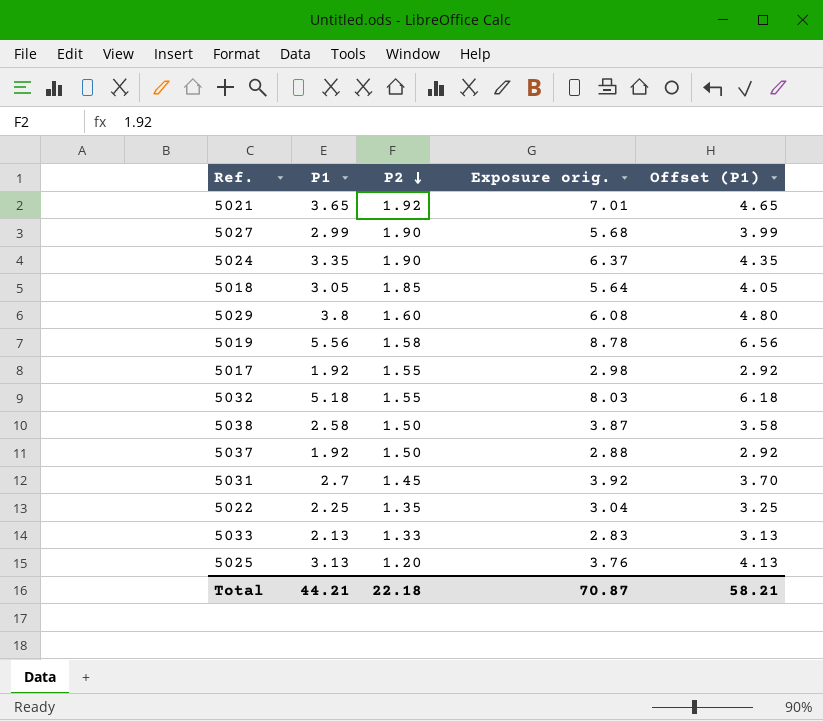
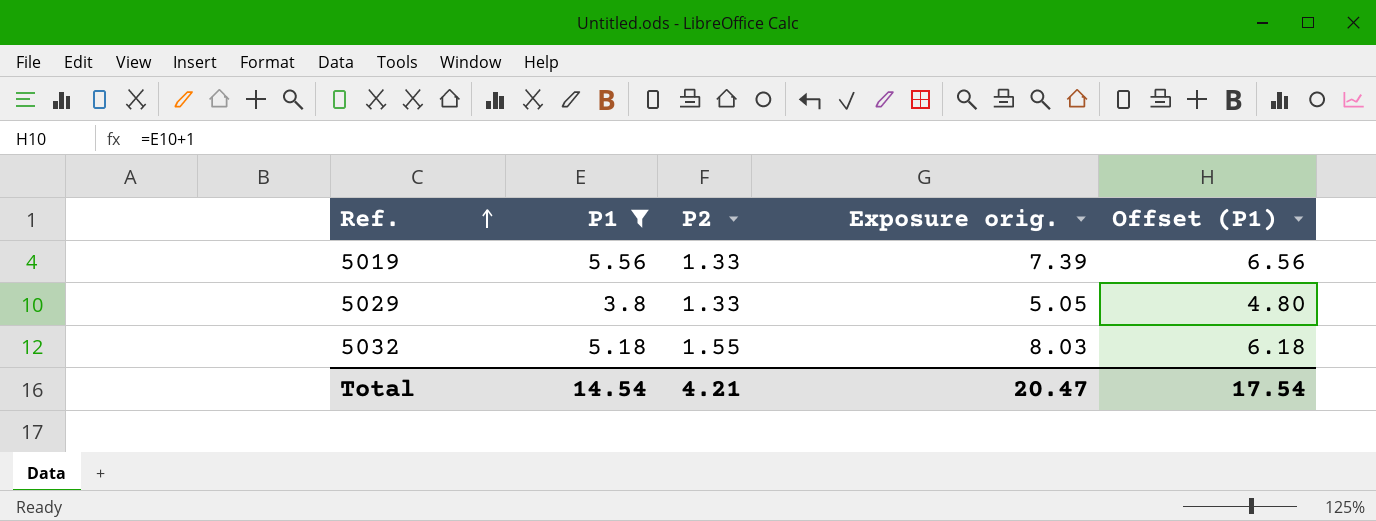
filter: none -> P1 >= 3.8
row order: P2 descending -> Ref. ascending
5019 | P2: 1.58 -> 1.33
5019 | Exposure orig.: 8.78 -> 7.39
5029 | P2: 1.60 -> 1.33
5029 | Exposure orig.: 6.08 -> 5.05
Total | P1: 44.21 -> 14.54
Total | P2: 22.18 -> 4.21
Total | Exposure orig.: 70.87 -> 20.47
Total | Offset (P1): 58.21 -> 17.54

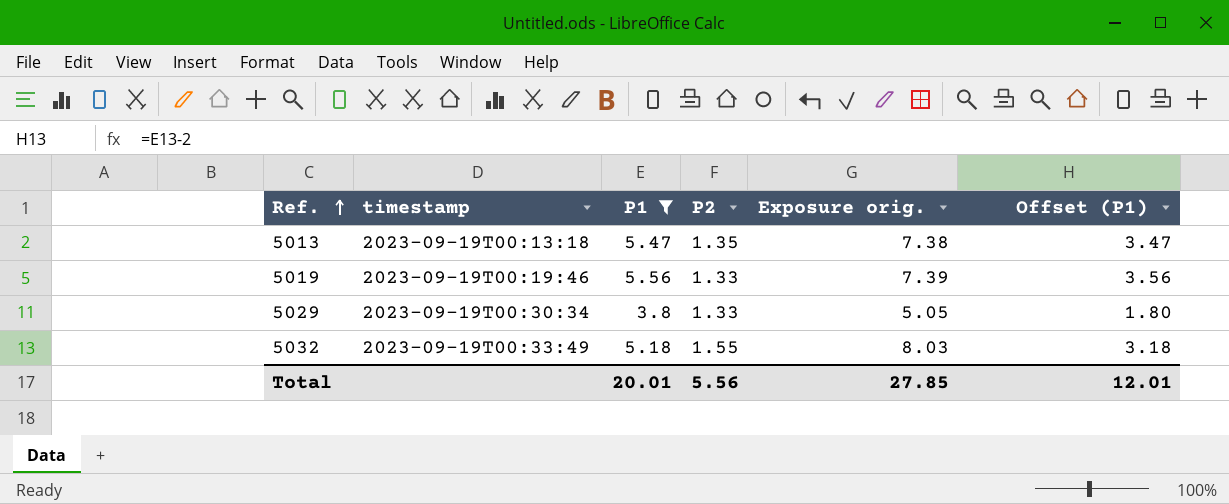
column timestamp | position: none -> 2
column Offset (P1) | formula: [P1] + 1 -> [P1] - 2
row 5013: none -> 2023-09-19T00:13:18 | 5.47 | 1.35 | 7.38 | 3.47
Total | P1: 14.54 -> 20.01
Total | P2: 4.21 -> 5.56
Total | Exposure orig.: 20.47 -> 27.85
Total | Offset (P1): 17.54 -> 12.01

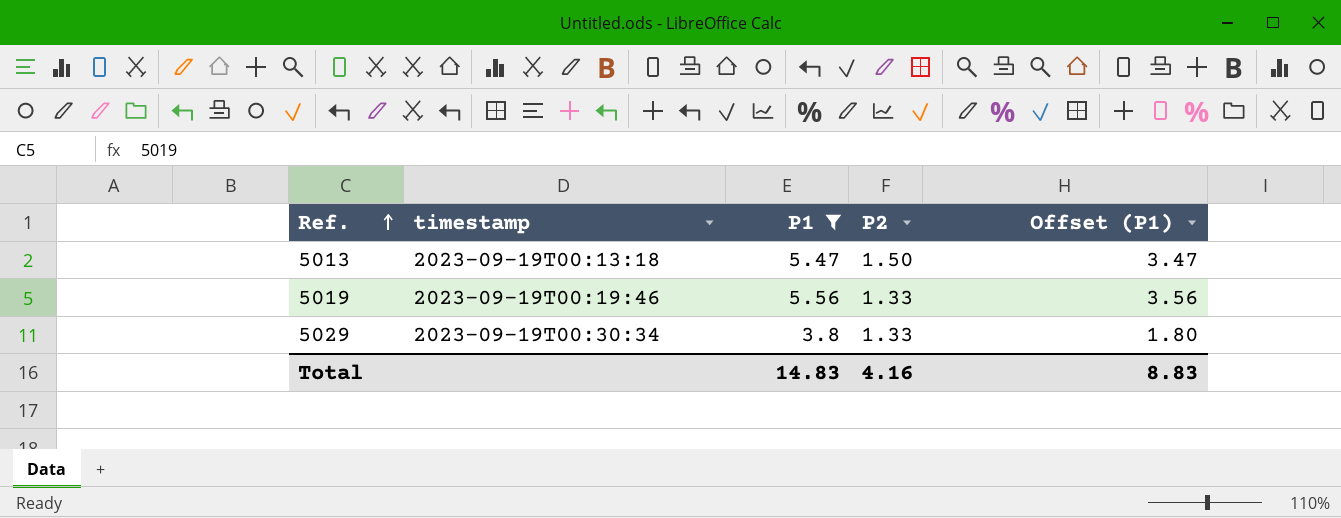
column Exposure orig. | formula: [P1] * [P2] -> none
row 5032: 2023-09-19T00:33:49 | 5.18 | 1.55 | 8.03 | 3.18 -> none
5013 | P2: 1.35 -> 1.50
Total | P1: 20.01 -> 14.83
Total | P2: 5.56 -> 4.16
Total | Offset (P1): 12.01 -> 8.83

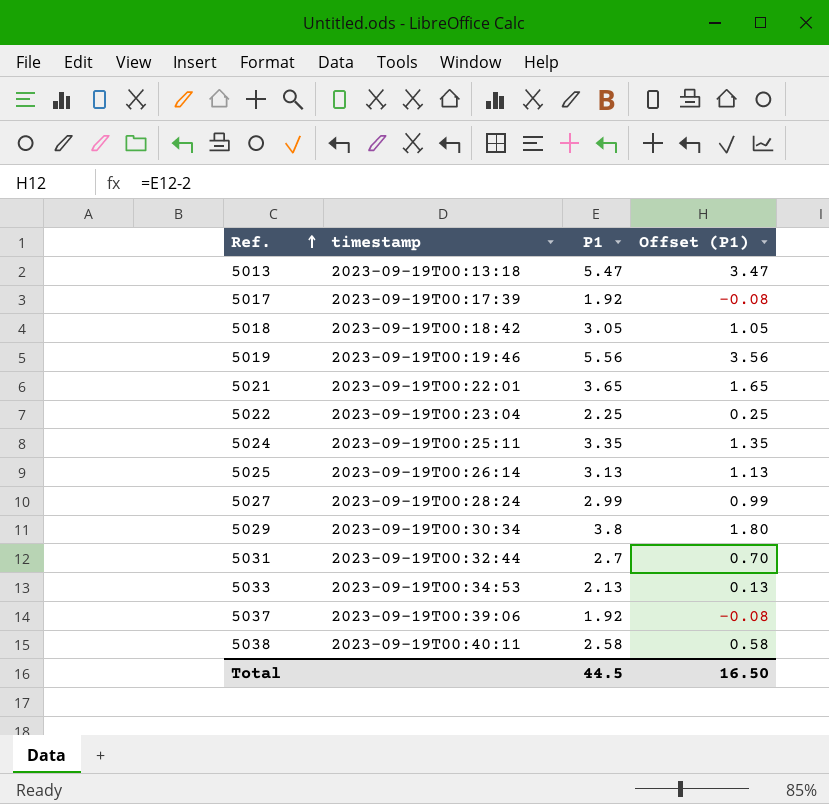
filter: P1 >= 3.8 -> none
column P2 | position: 4 -> none
Total | P1: 14.83 -> 44.5
Total | Offset (P1): 8.83 -> 16.50

